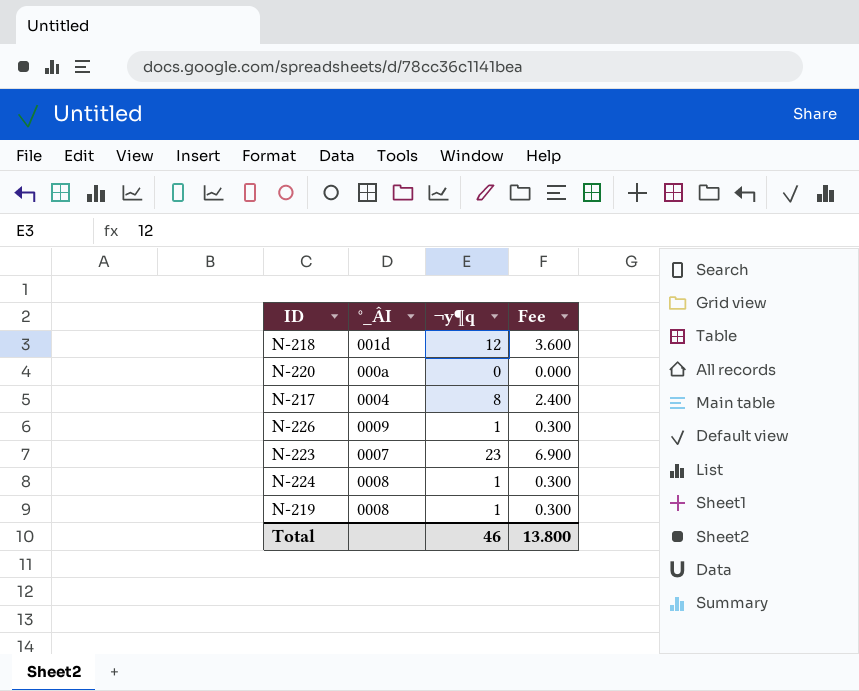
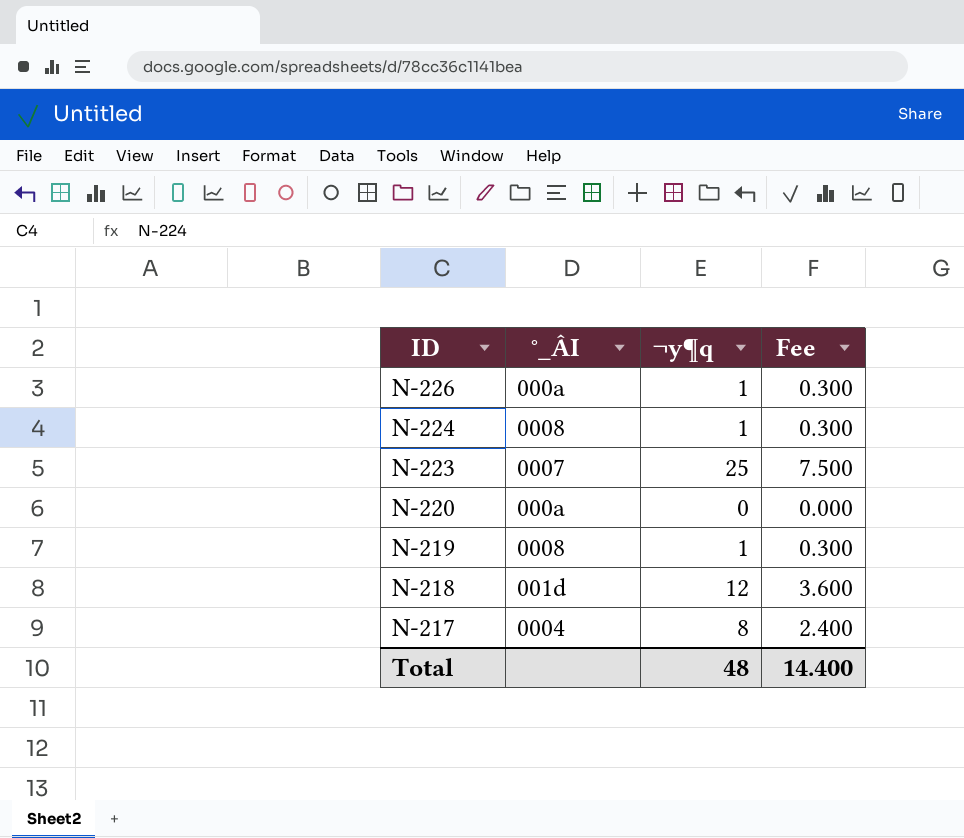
row order: none -> ID descending
N-226 | °_ÂI: 0009 -> 000a
N-223 | ¬y¶q: 23 -> 25
N-223 | Fee: 6.900 -> 7.500
Total | ¬y¶q: 46 -> 48
Total | Fee: 13.800 -> 14.400

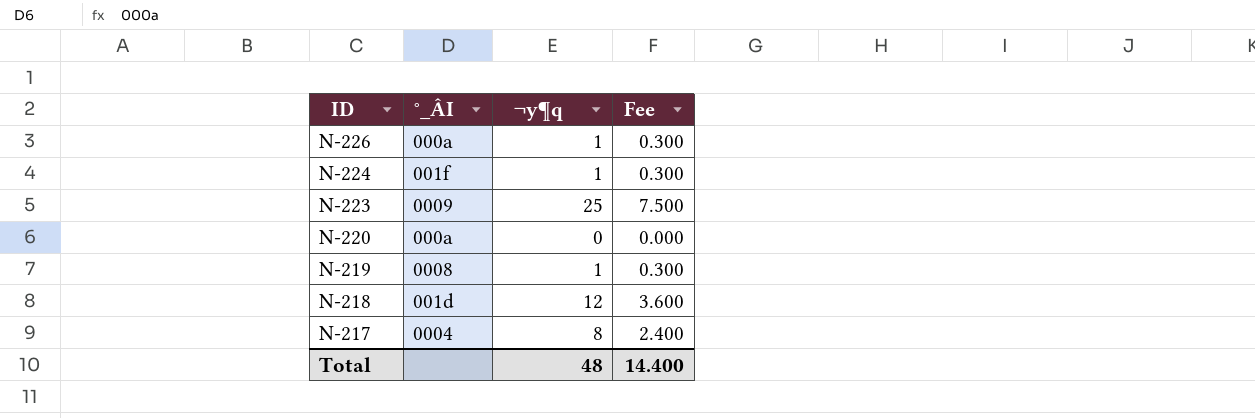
N-224 | °_ÂI: 0008 -> 001f
N-223 | °_ÂI: 0007 -> 0009

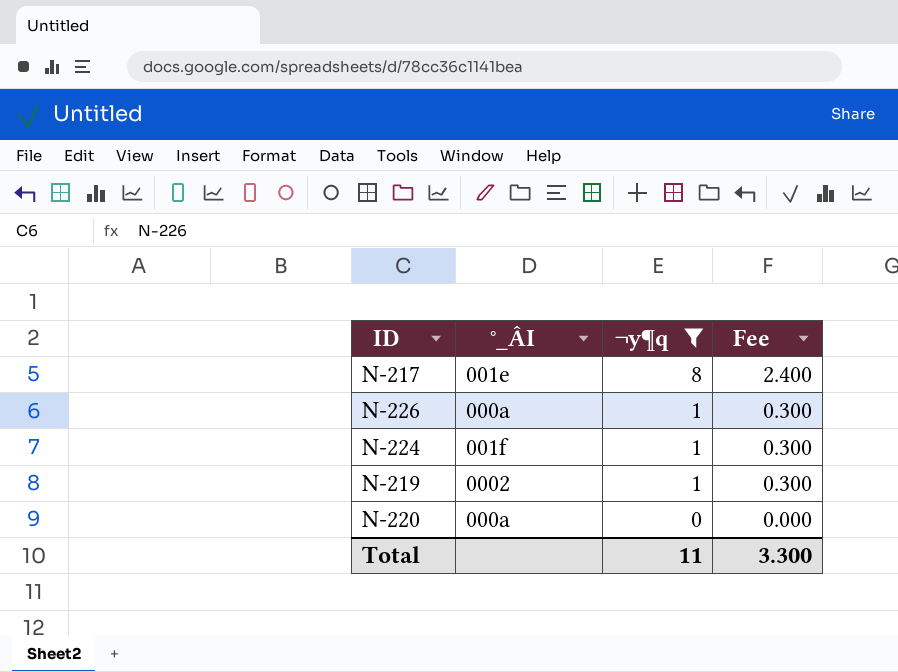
filter: none -> ¬y¶q <= 8
row order: ID descending -> ¬y¶q descending
N-217 | °_ÂI: 0004 -> 001e
N-219 | °_ÂI: 0008 -> 0002
Total | ¬y¶q: 48 -> 11
Total | Fee: 14.400 -> 3.300

